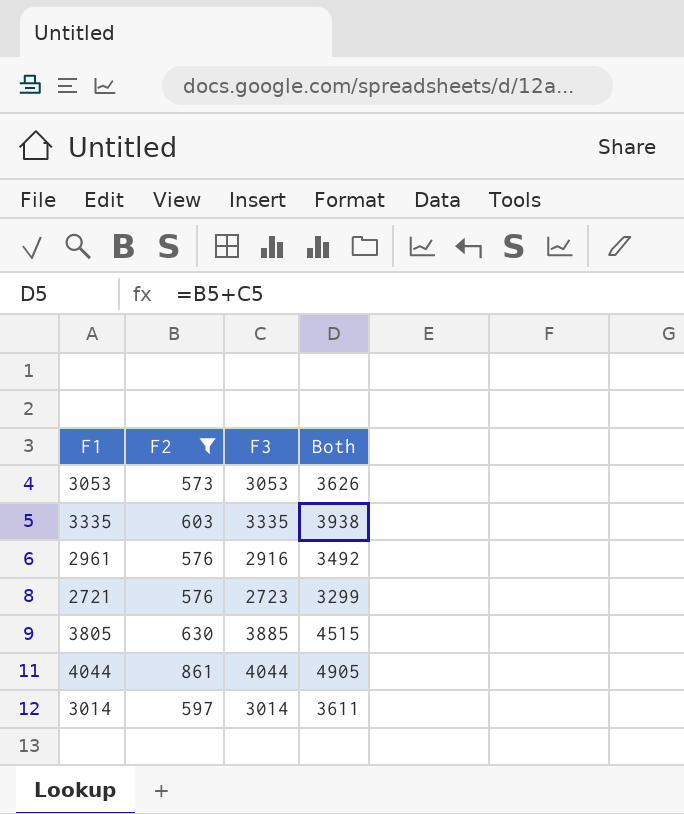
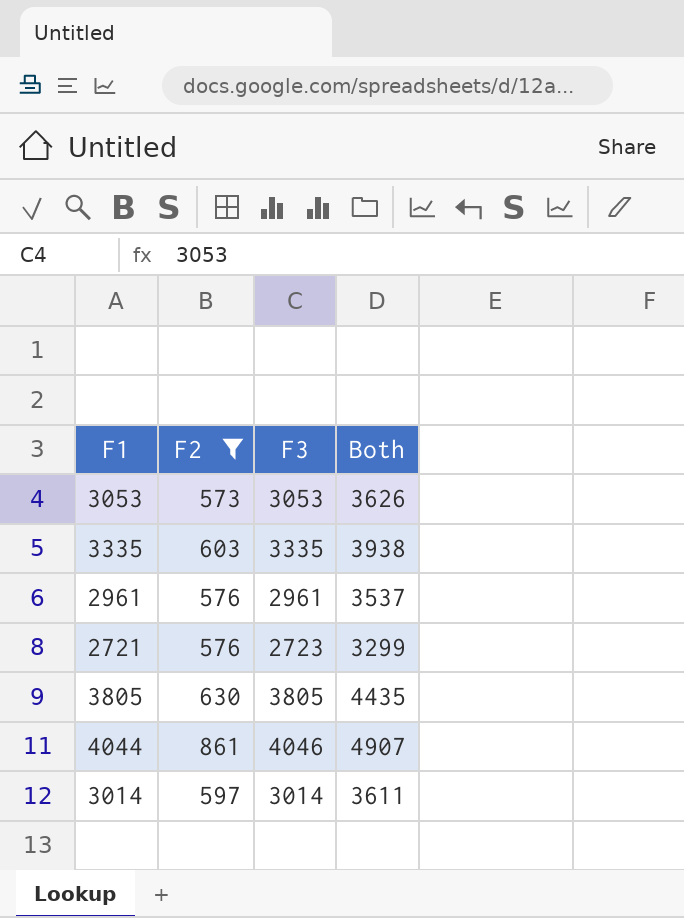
2961 | F3: 2916 -> 2961
2961 | Both: 3492 -> 3537
3805 | F3: 3885 -> 3805
3805 | Both: 4515 -> 4435
4044 | F3: 4044 -> 4046
4044 | Both: 4905 -> 4907

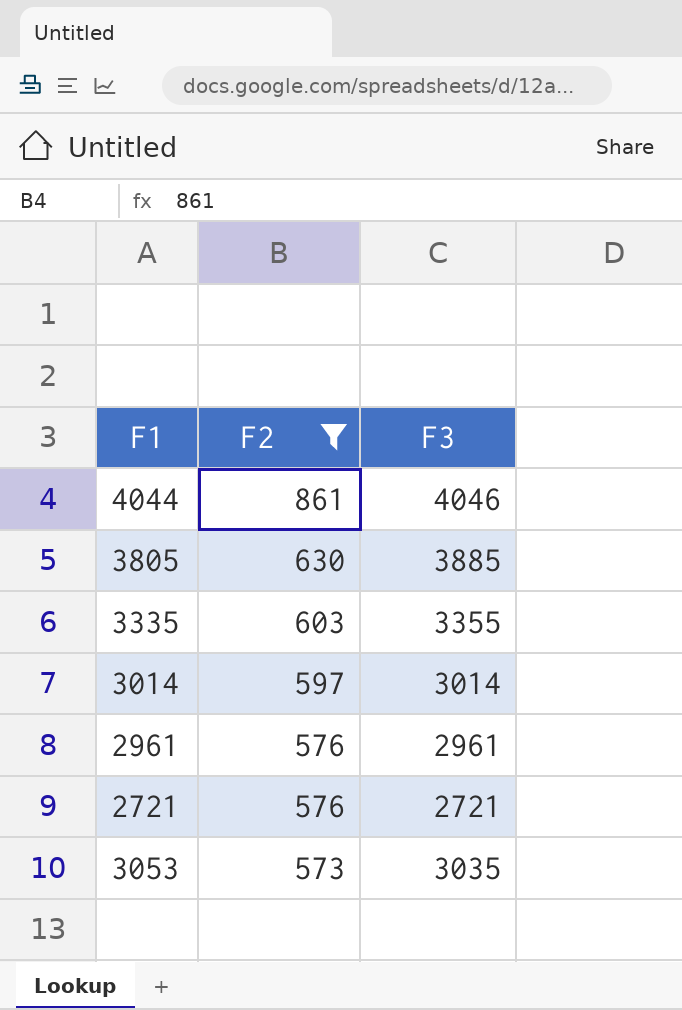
row order: none -> F2 descending
column Both | formula: [F2] + [F3] -> none
3805 | F3: 3805 -> 3885
3335 | F3: 3335 -> 3355
2721 | F3: 2723 -> 2721
3053 | F3: 3053 -> 3035

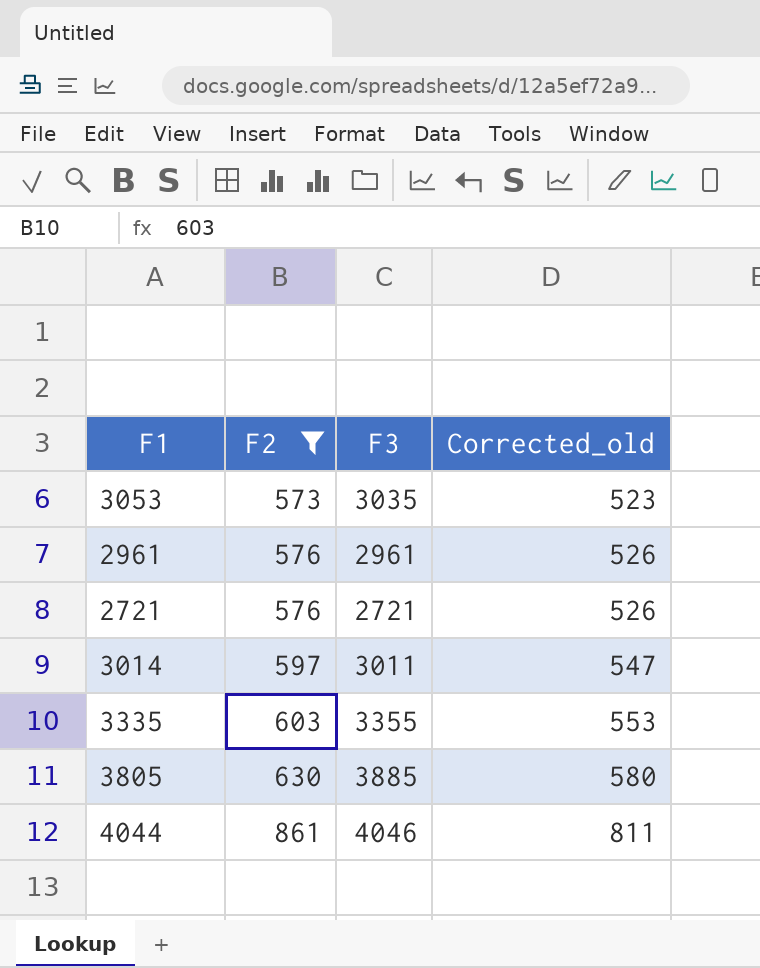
row order: F2 descending -> F2 ascending
column Corrected_old | formula: none -> [F2] - 50
3014 | F3: 3014 -> 3011

